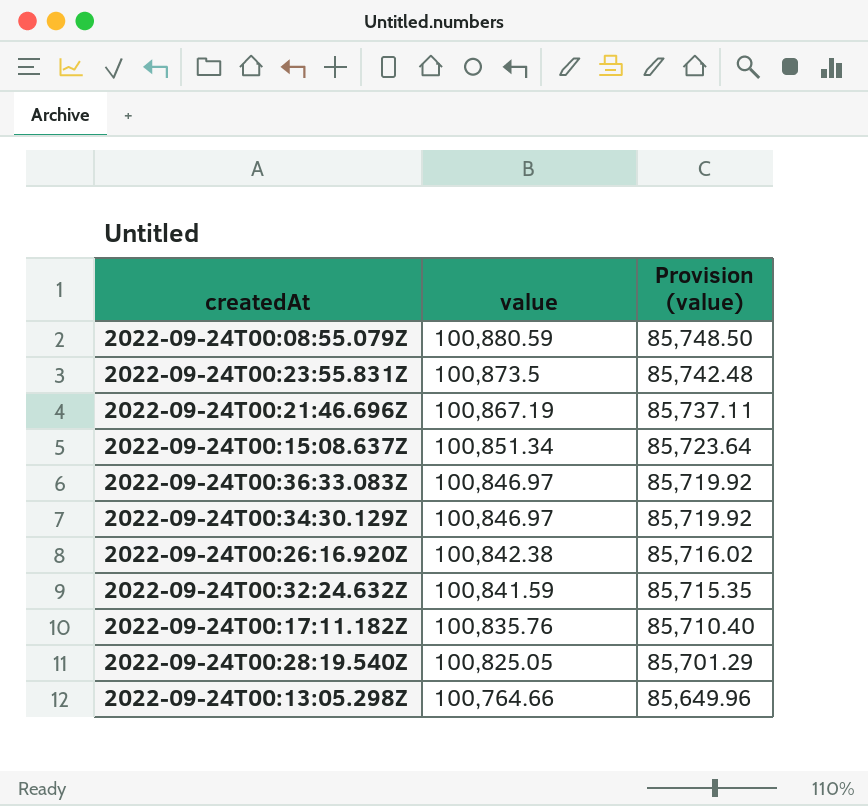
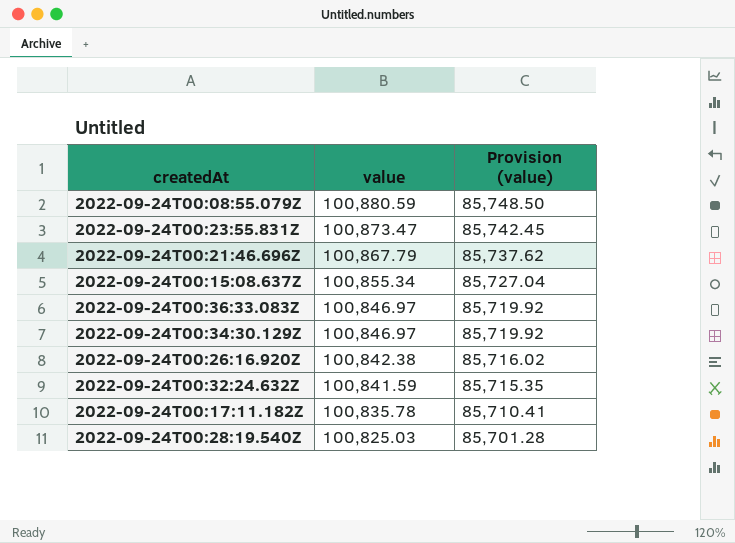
row 2022-09-24T00:13:05.298Z: 100,764.66 | 85,649.96 -> none
2022-09-24T00:23:55.831Z | value: 100,873.5 -> 100,873.47
2022-09-24T00:23:55.831Z | Provision (value): 85,742.48 -> 85,742.45
2022-09-24T00:21:46.696Z | value: 100,867.19 -> 100,867.79
2022-09-24T00:21:46.696Z | Provision (value): 85,737.11 -> 85,737.62
2022-09-24T00:15:08.637Z | value: 100,851.34 -> 100,855.34
2022-09-24T00:15:08.637Z | Provision (value): 85,723.64 -> 85,727.04
2022-09-24T00:17:11.182Z | value: 100,835.76 -> 100,835.78
2022-09-24T00:17:11.182Z | Provision (value): 85,710.40 -> 85,710.41
2022-09-24T00:28:19.540Z | value: 100,825.05 -> 100,825.03
2022-09-24T00:28:19.540Z | Provision (value): 85,701.29 -> 85,701.28

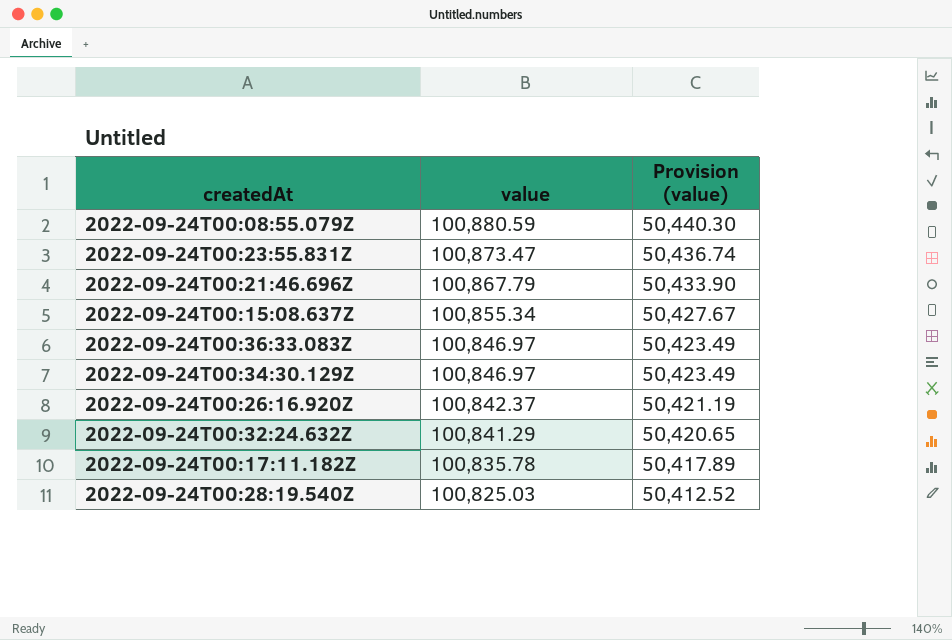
column Provision (value) | formula: [value] * 0.85 -> [value] * 0.5
2022-09-24T00:26:16.920Z | value: 100,842.38 -> 100,842.37
2022-09-24T00:32:24.632Z | value: 100,841.59 -> 100,841.29

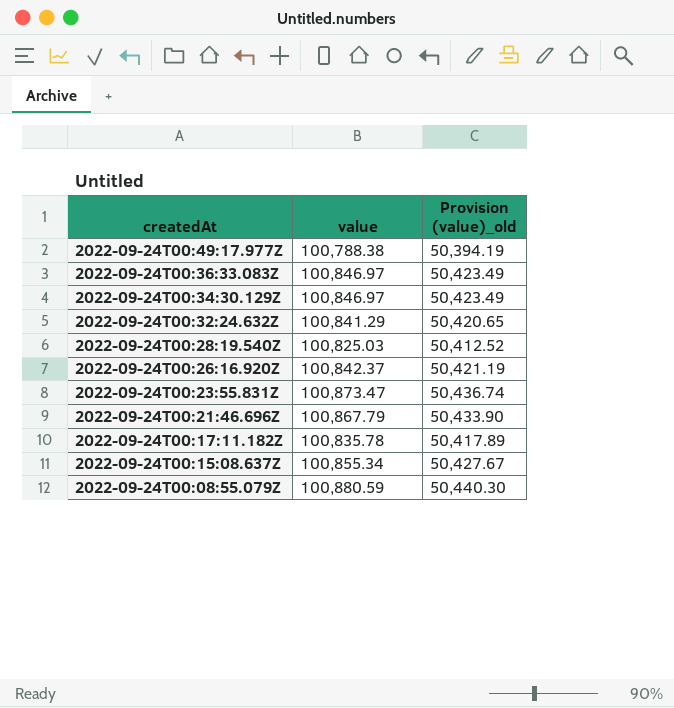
row order: value descending -> createdAt descending
column name: Provision (value) -> Provision (value)_old
row 2022-09-24T00:49:17.977Z: none -> 100,788.38 | 50,394.19

